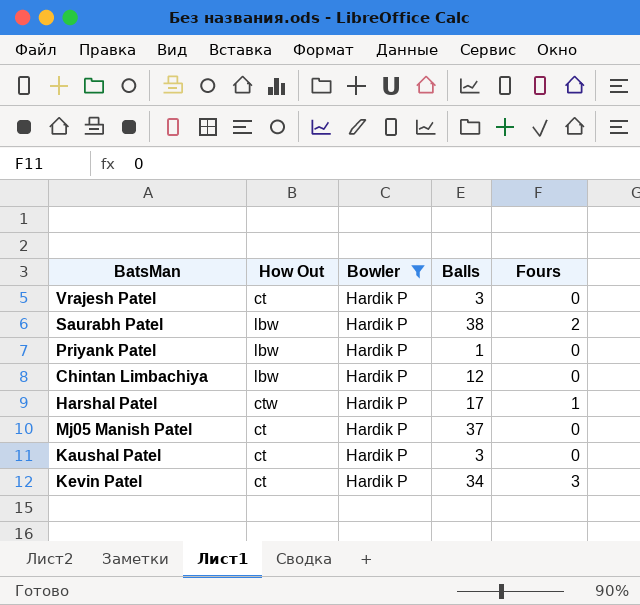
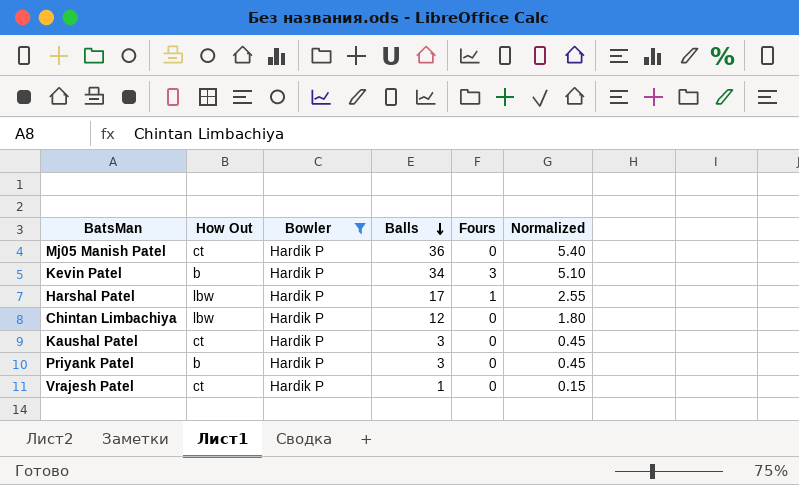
row order: none -> Balls descending
column Normalized | formula: none -> [Balls] * 0.15
row Saurabh Patel: lbw | Hardik P | 38 | 2 -> none
Mj05 Manish Patel | Balls: 37 -> 36
Kevin Patel | How Out: ct -> b
Harshal Patel | How Out: ctw -> lbw
Priyank Patel | How Out: lbw -> b
Priyank Patel | Balls: 1 -> 3
Vrajesh Patel | Balls: 3 -> 1

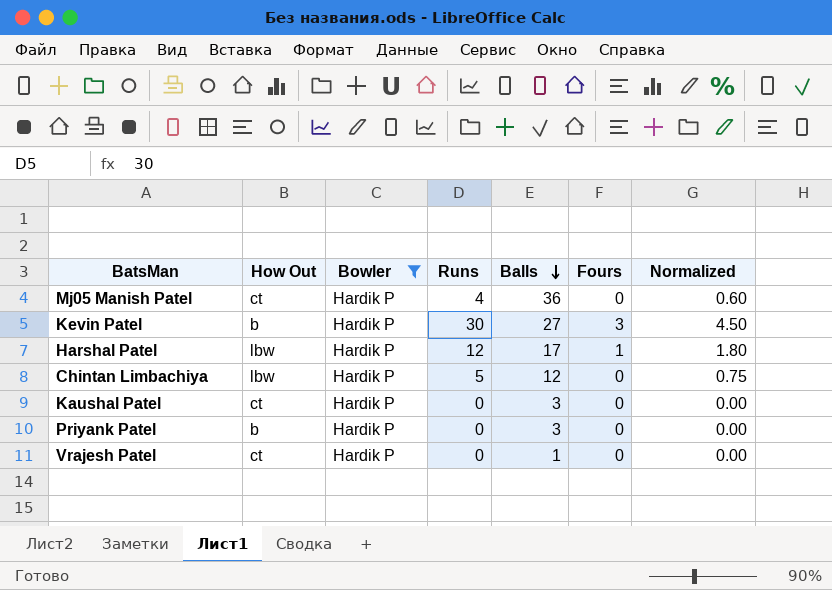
column Runs | position: none -> 4
column Normalized | formula: [Balls] * 0.15 -> [Runs] * 0.15
Kevin Patel | Balls: 34 -> 27

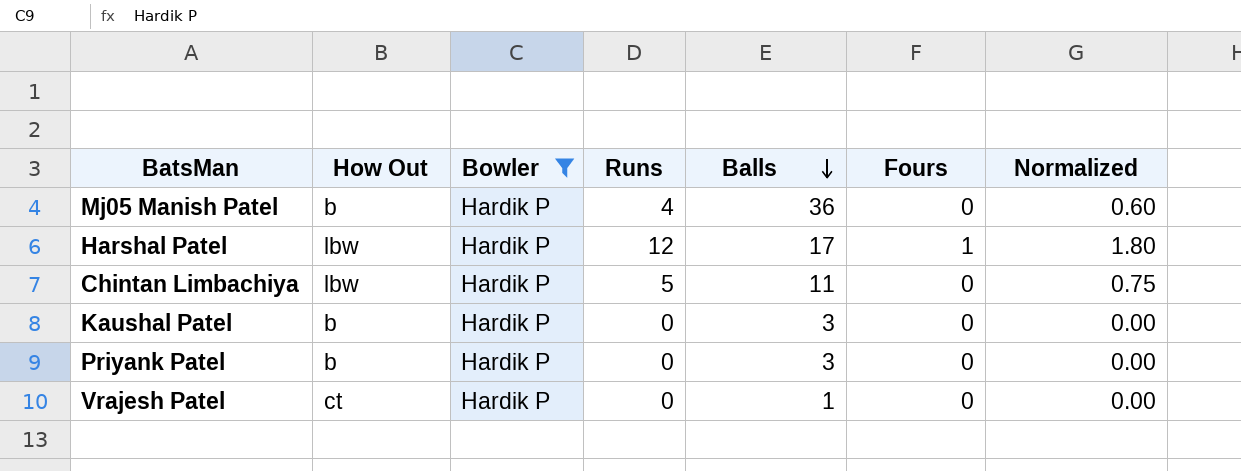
row Kevin Patel: b | Hardik P | 30 | 27 | 3 | 4.50 -> none
Mj05 Manish Patel | How Out: ct -> b
Chintan Limbachiya | Balls: 12 -> 11
Kaushal Patel | How Out: ct -> b

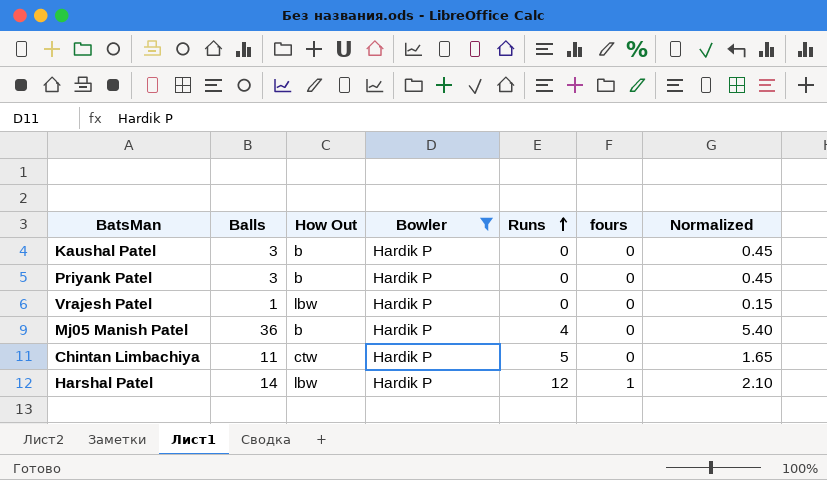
row order: Balls descending -> Runs ascending
column Balls | position: 5 -> 2
column name: Fours -> fours
column Normalized | formula: [Runs] * 0.15 -> [Balls] * 0.15
Vrajesh Patel | How Out: ct -> lbw
Chintan Limbachiya | How Out: lbw -> ctw
Harshal Patel | Balls: 17 -> 14

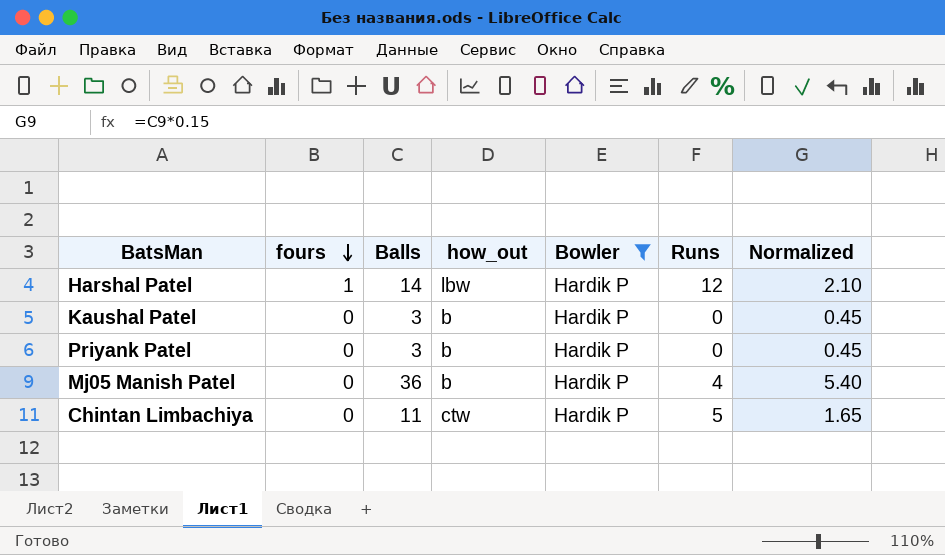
row order: Runs ascending -> fours descending
column fours | position: 6 -> 2
column name: How Out -> how_out
row Vrajesh Patel: 1 | lbw | Hardik P | 0 | 0 | 0.15 -> none

